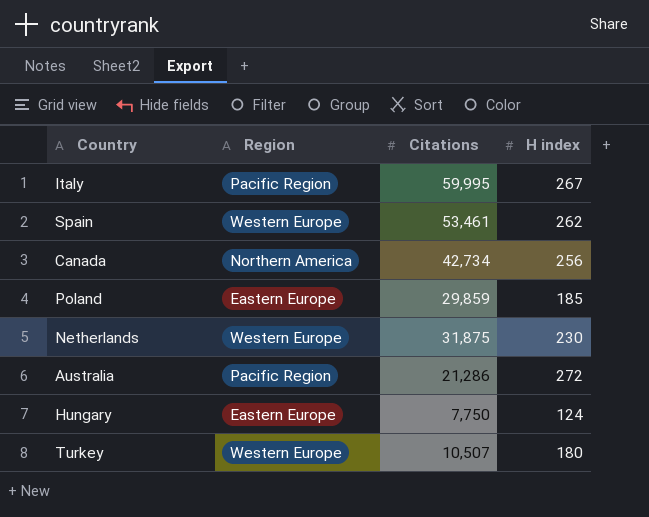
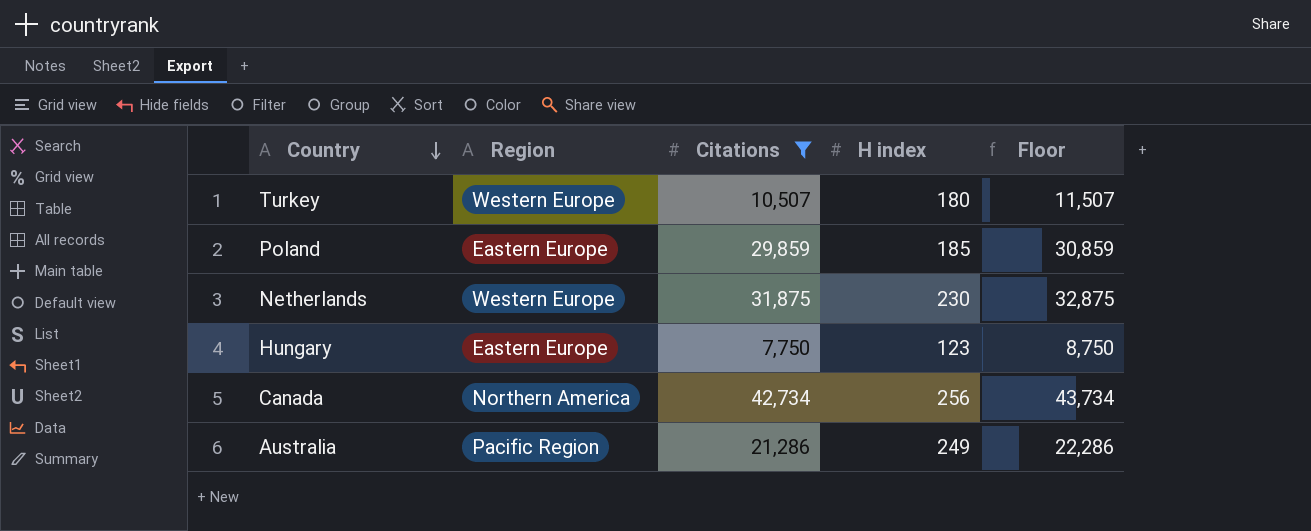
filter: none -> Citations <= 42,734
row order: none -> Country descending
column Floor | formula: none -> [Citations] + 1000
Hungary | H index: 124 -> 123
Australia | H index: 272 -> 249

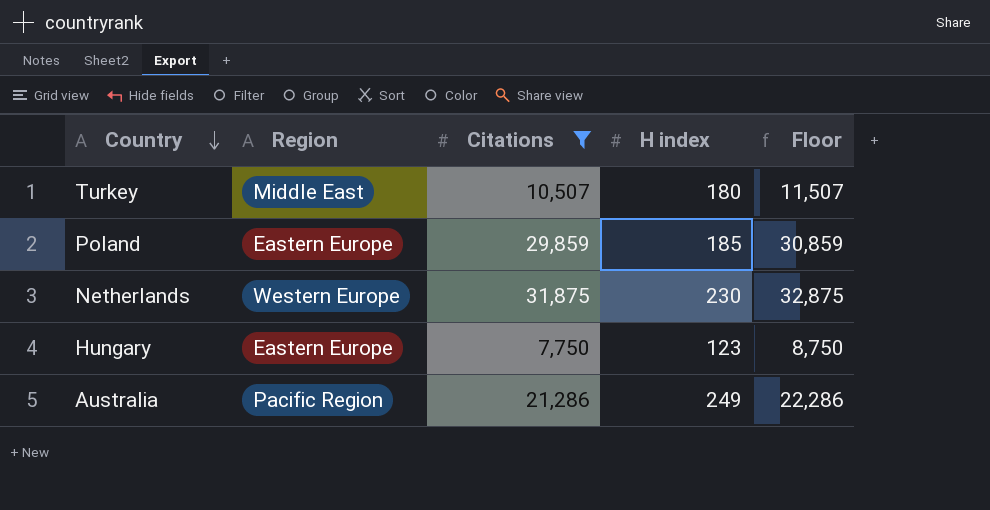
row Canada: Northern America | 42,734 | 256 | 43,734 -> none
Turkey | Region: Western Europe -> Middle East

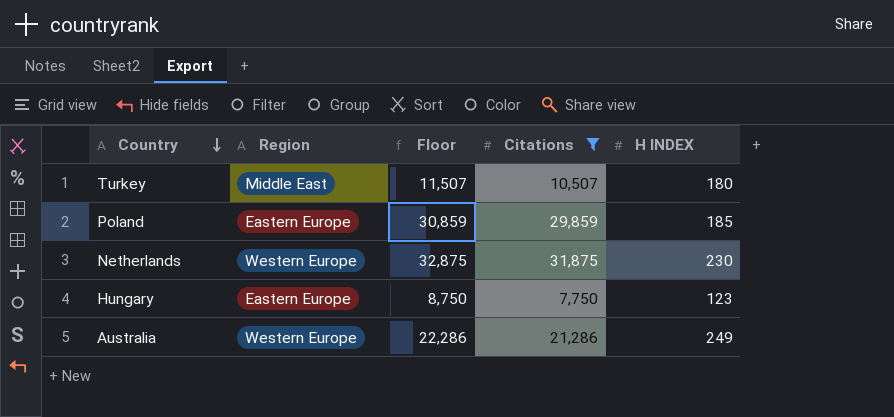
column Floor | position: 5 -> 3
column name: H index -> H INDEX
Australia | Region: Pacific Region -> Western Europe

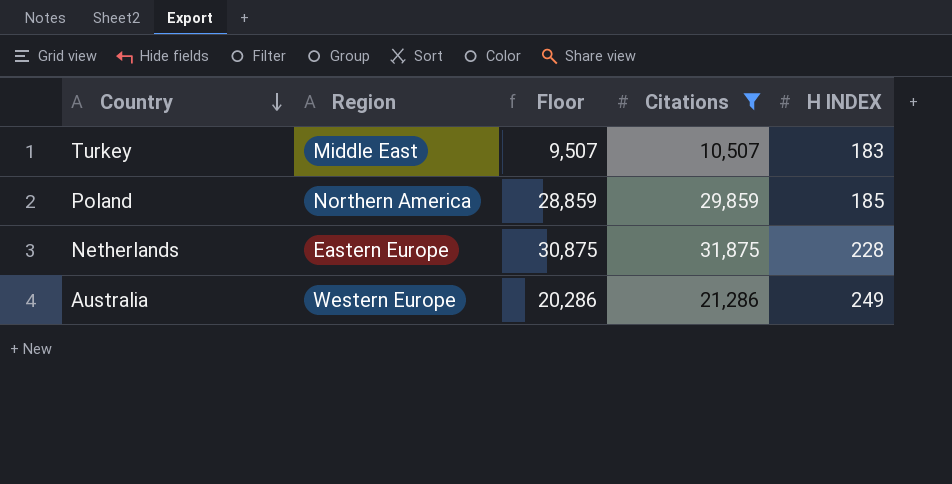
column Floor | formula: [Citations] + 1000 -> [Citations] - 1000
row Hungary: Eastern Europe | 8,750 | 7,750 | 123 -> none
Turkey | H INDEX: 180 -> 183
Poland | Region: Eastern Europe -> Northern America
Netherlands | Region: Western Europe -> Eastern Europe
Netherlands | H INDEX: 230 -> 228

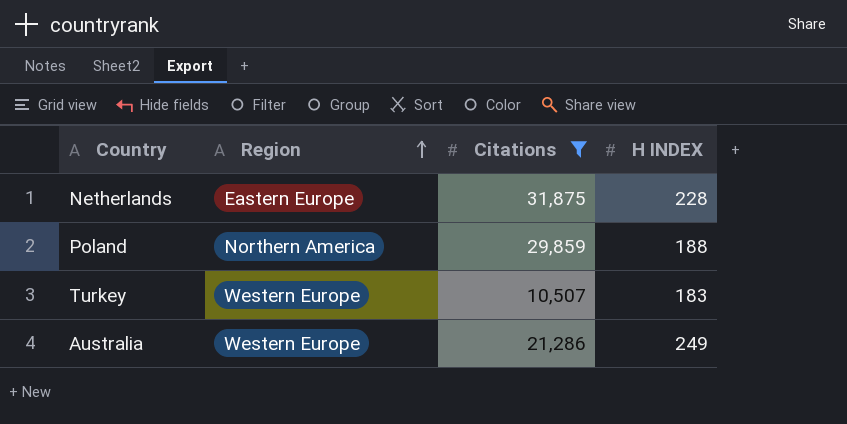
row order: Country descending -> Region ascending
column Floor | formula: [Citations] - 1000 -> none
Poland | H INDEX: 185 -> 188
Turkey | Region: Middle East -> Western Europe

